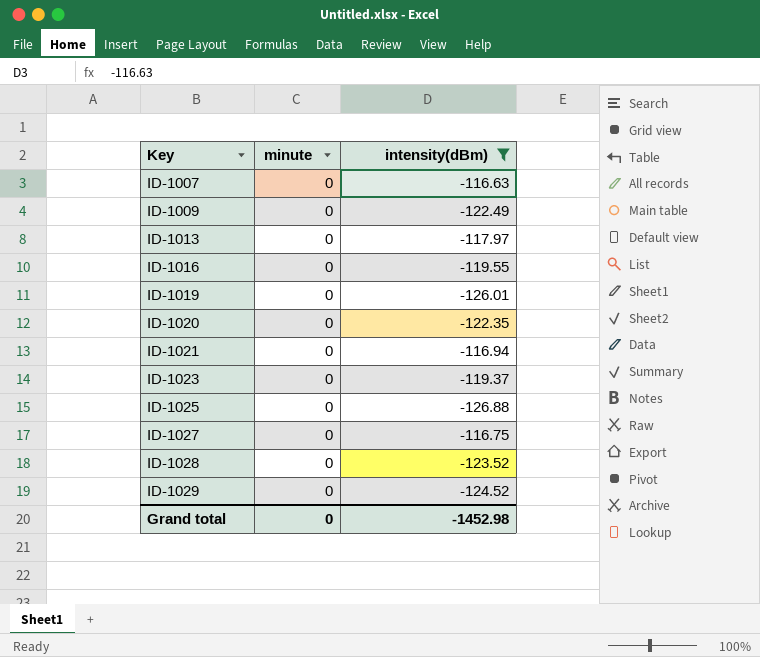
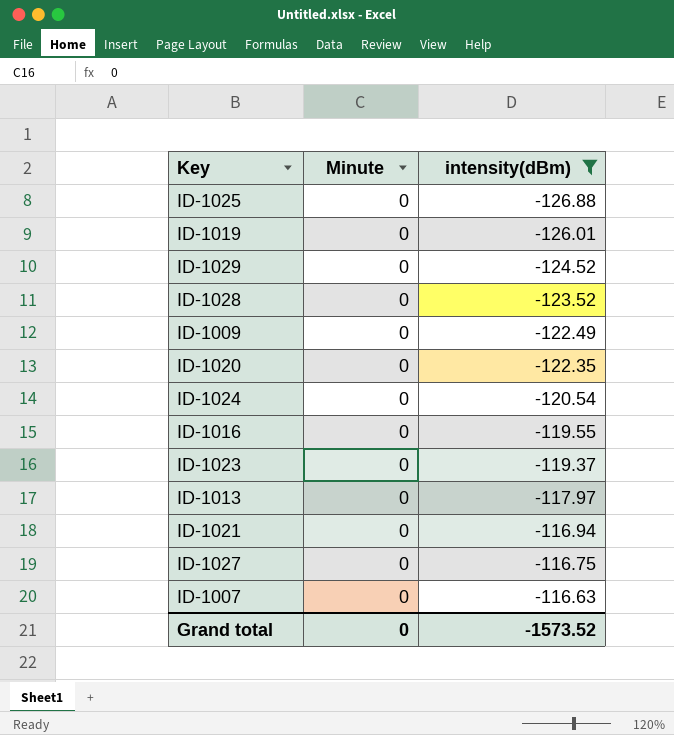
row order: Key ascending -> intensity(dBm) ascending
column name: minute -> Minute
row ID-1024: none -> 0 | -120.54
Grand total | intensity(dBm): -1452.98 -> -1573.52

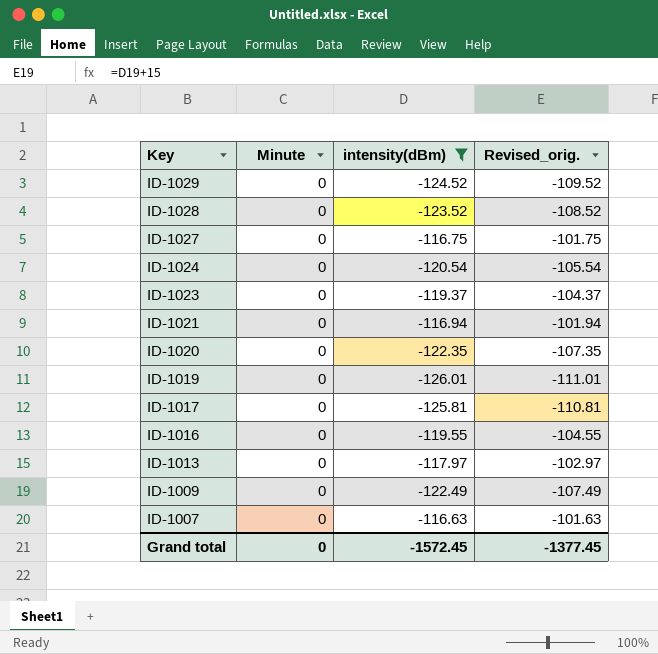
row order: intensity(dBm) ascending -> Key descending
column Revised_orig. | formula: none -> [intensity(dBm)] + 15
row ID-1025: 0 | -126.88 -> none
row ID-1017: none -> 0 | -125.81 | -110.81
Grand total | intensity(dBm): -1573.52 -> -1572.45

